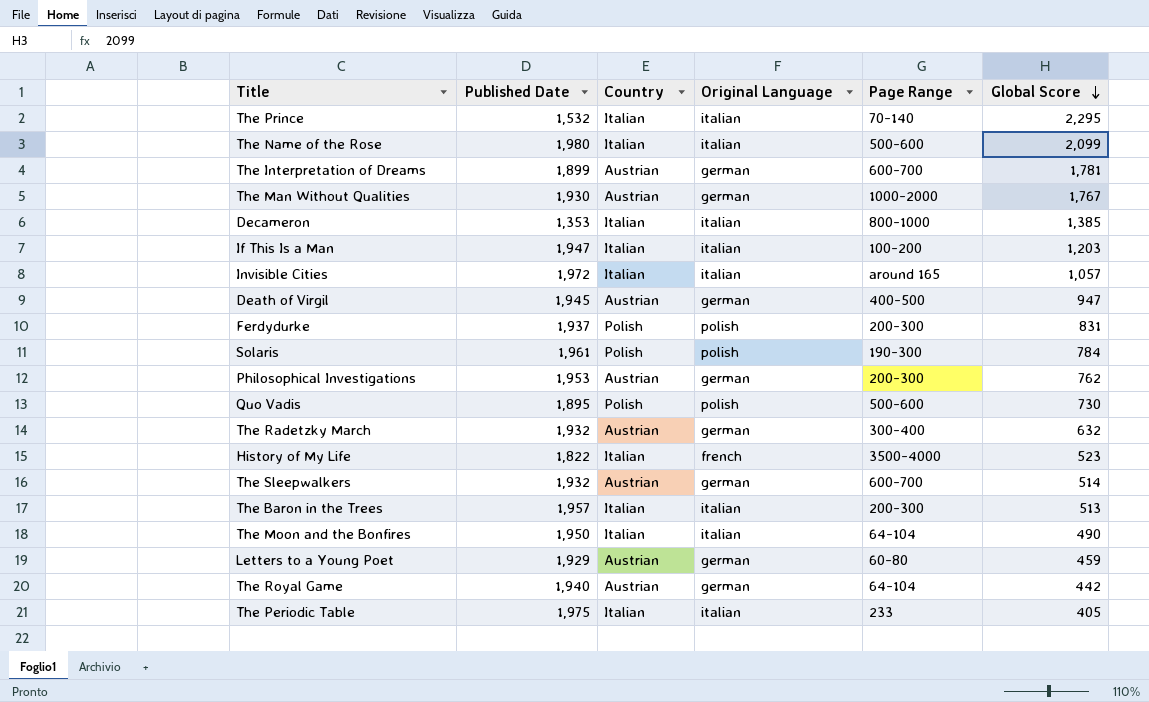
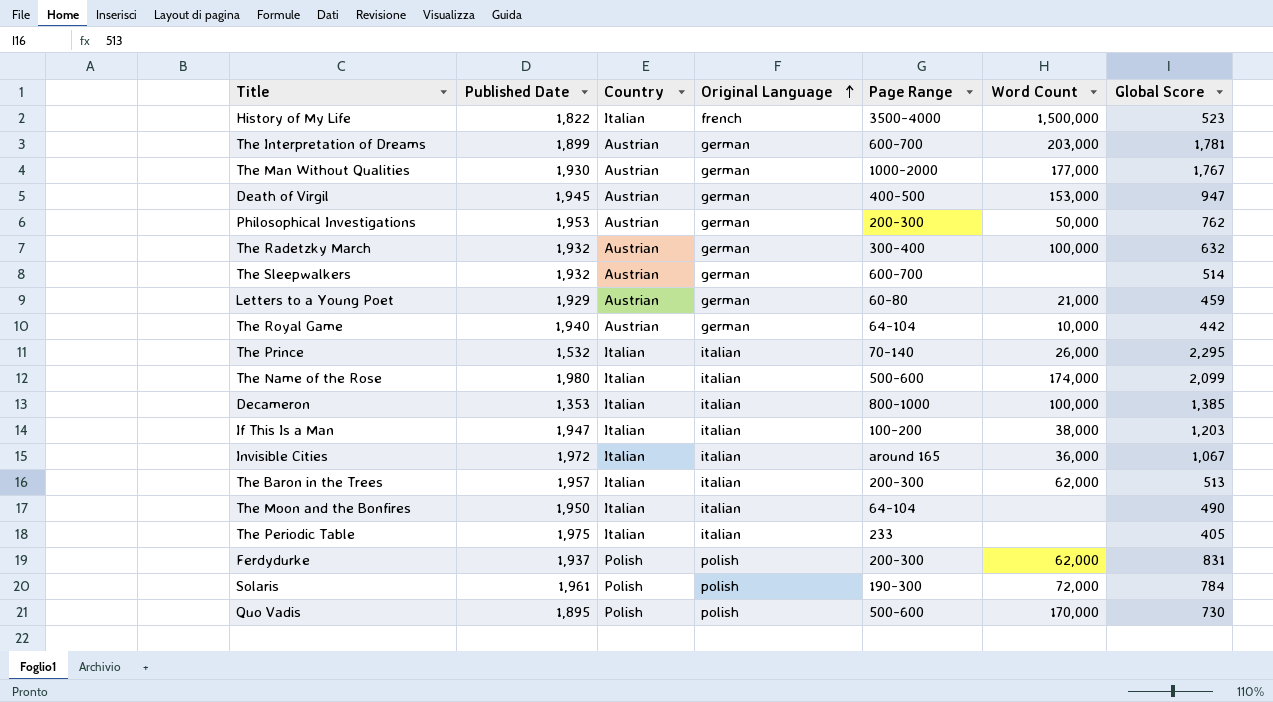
row order: Global Score descending -> Original Language ascending
column Word Count | position: none -> 6
Invisible Cities | Global Score: 1,057 -> 1,067

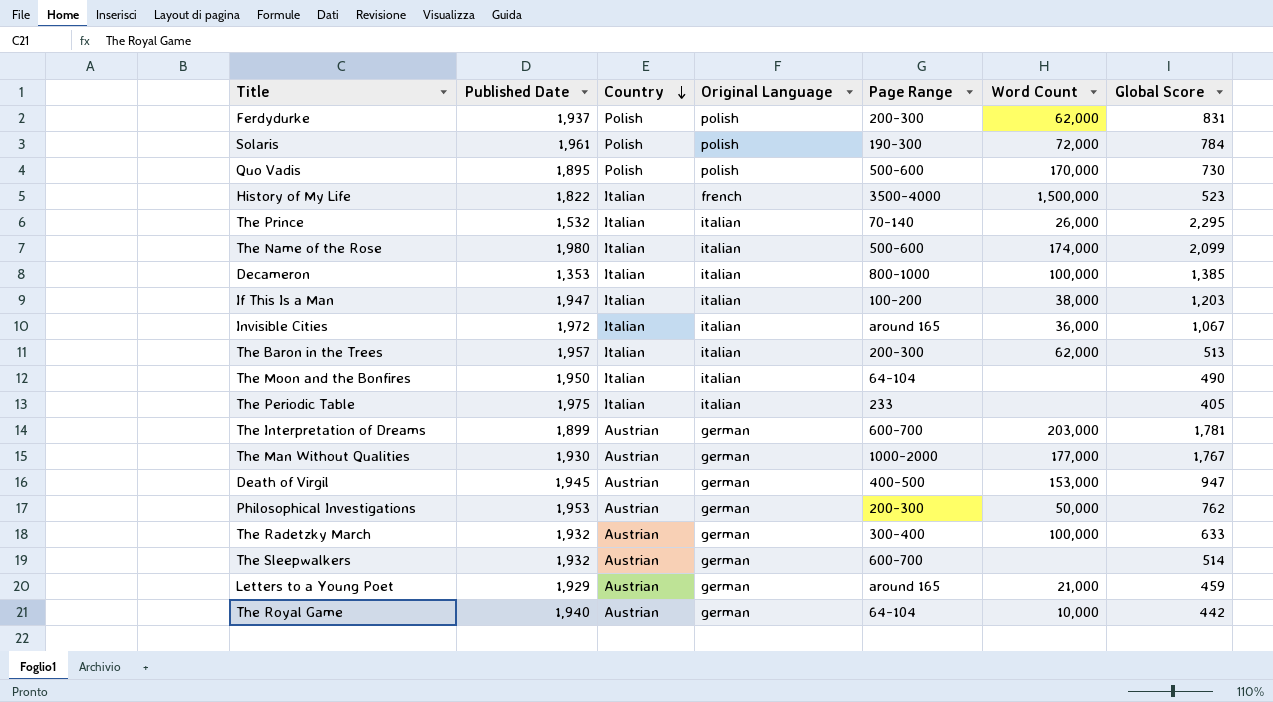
row order: Original Language ascending -> Country descending
The Radetzky March | Global Score: 632 -> 633
Letters to a Young Poet | Page Range: 60-80 -> around 165

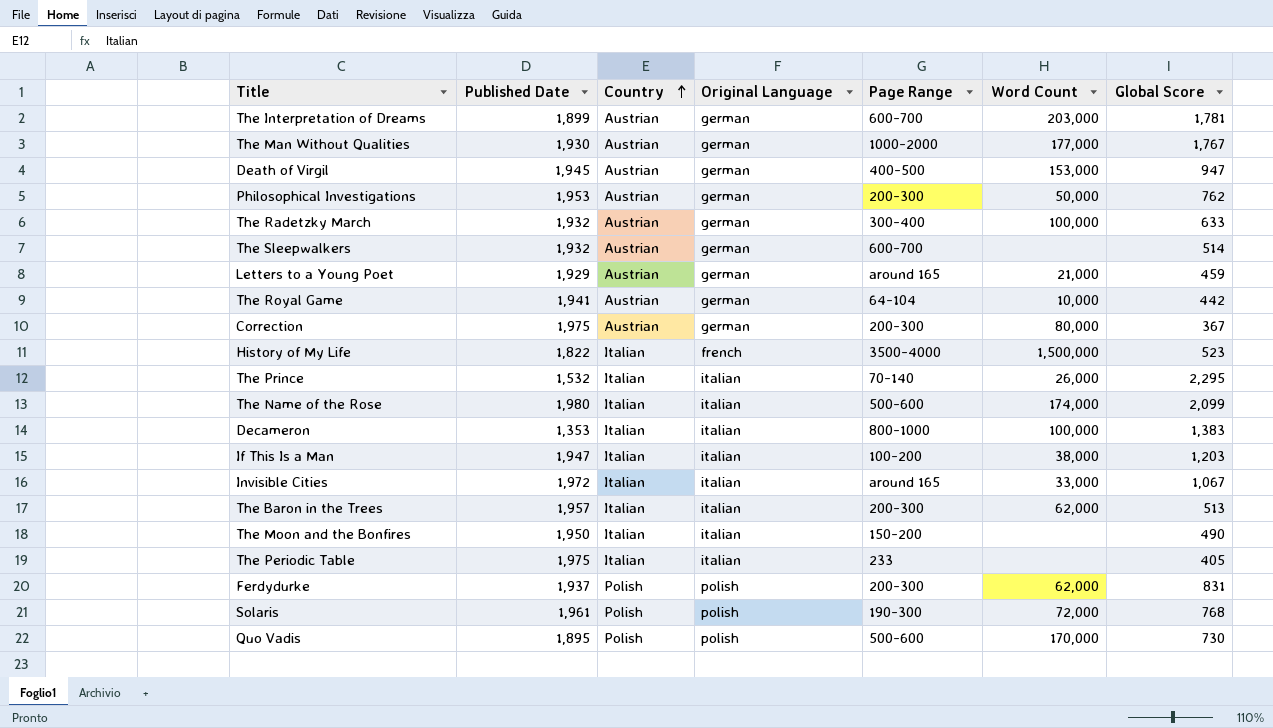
row order: Country descending -> Country ascending
The Royal Game | Published Date: 1,940 -> 1,941
row Correction: none -> 1,975 | Austrian | german | 200-300 | 80,000 | 367
Decameron | Global Score: 1,385 -> 1,383
Invisible Cities | Word Count: 36,000 -> 33,000
The Moon and the Bonfires | Page Range: 64-104 -> 150-200
Solaris | Global Score: 784 -> 768

